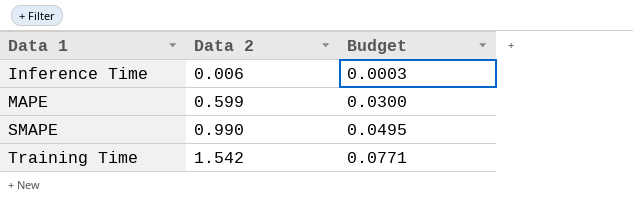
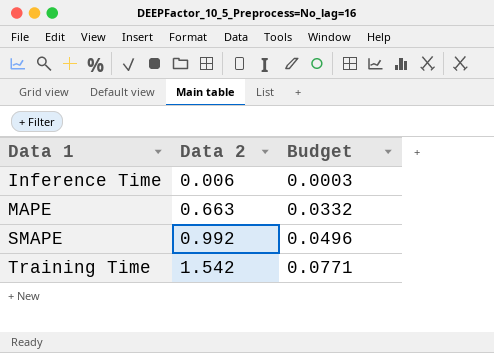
MAPE | Data 2: 0.599 -> 0.663
MAPE | Budget: 0.0300 -> 0.0332
SMAPE | Data 2: 0.990 -> 0.992
SMAPE | Budget: 0.0495 -> 0.0496

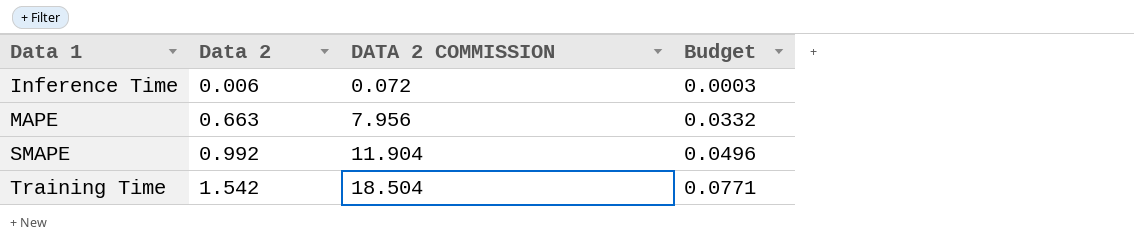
column DATA 2 COMMISSION | formula: none -> [Data 2] * 12

